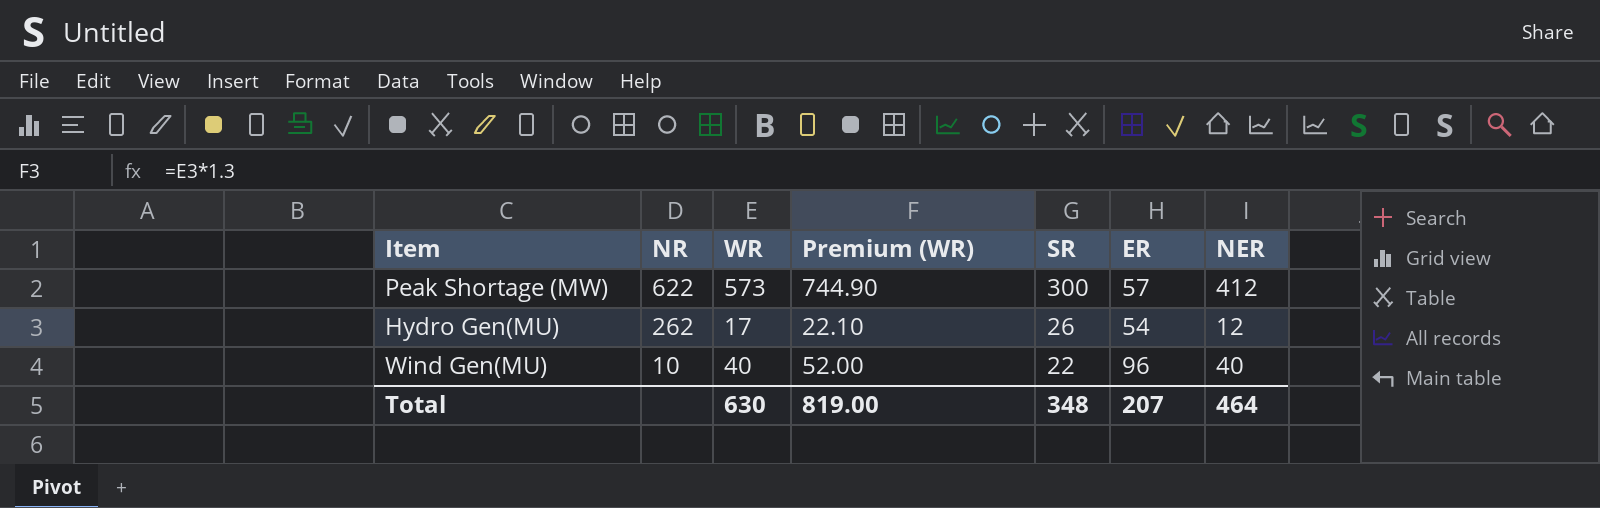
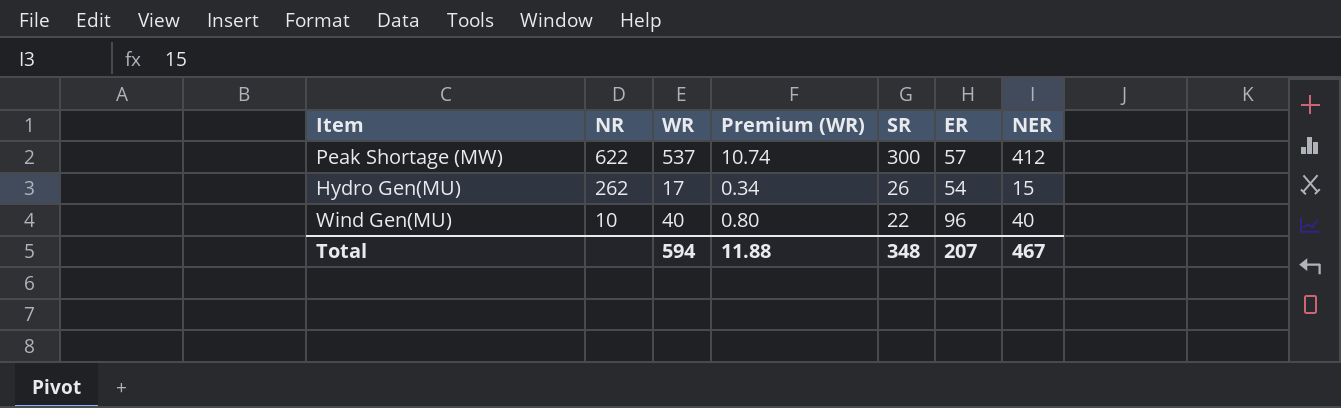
column Premium (WR) | formula: [WR] * 1.3 -> [WR] * 0.02
Peak Shortage (MW) | WR: 573 -> 537
Hydro Gen(MU) | NER: 12 -> 15
Total | WR: 630 -> 594
Total | Premium (WR): 819.00 -> 11.88
Total | NER: 464 -> 467

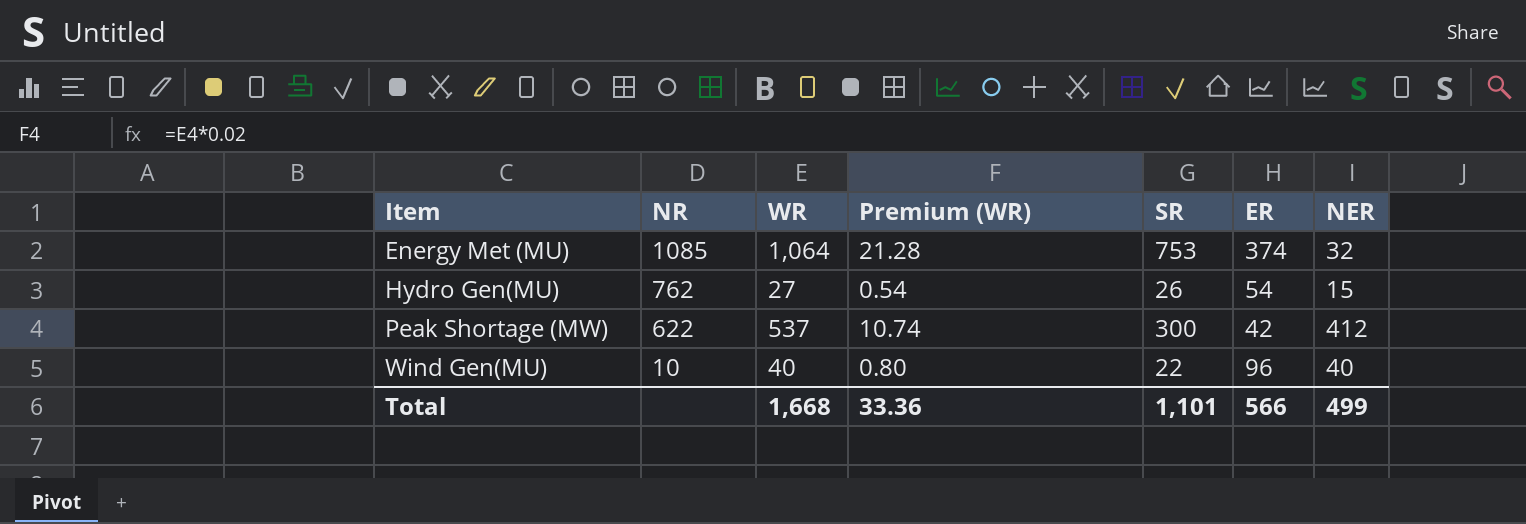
row order: NR descending -> Item ascending
row Energy Met (MU): none -> 1085 | 1,064 | 21.28 | 753 | 374 | 32
Hydro Gen(MU) | NR: 262 -> 762
Hydro Gen(MU) | WR: 17 -> 27
Hydro Gen(MU) | Premium (WR): 0.34 -> 0.54
Peak Shortage (MW) | ER: 57 -> 42
Total | WR: 594 -> 1,668
Total | Premium (WR): 11.88 -> 33.36
Total | SR: 348 -> 1,101
Total | ER: 207 -> 566
Total | NER: 467 -> 499

